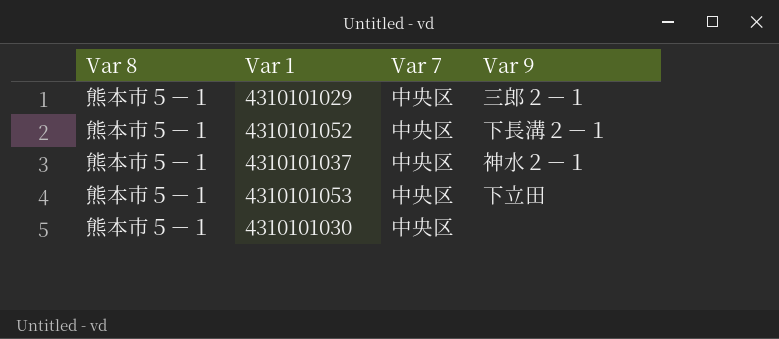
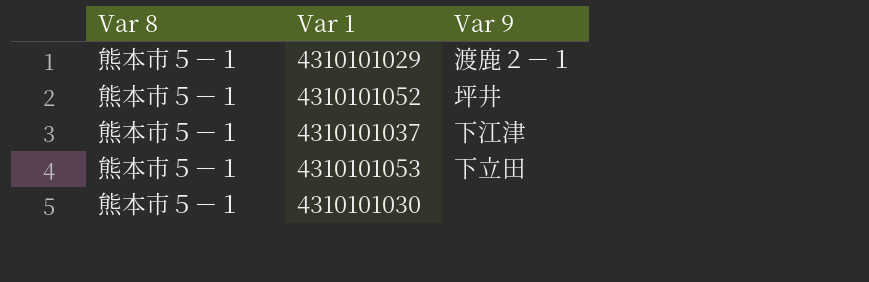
column Var 7 | position: 3 -> none
4310101029 | Var 9: 三郎２－１ -> 渡鹿２－１
4310101052 | Var 9: 下長溝２－１ -> 坪井
4310101037 | Var 9: 神水２－１ -> 下江津

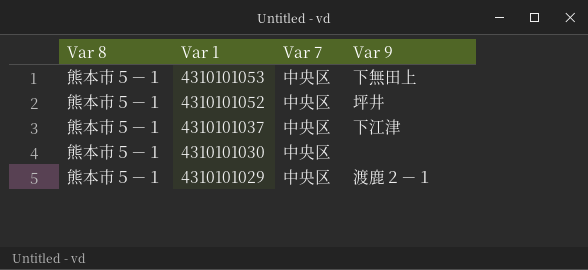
row order: none -> Var 1 descending
column Var 7 | position: none -> 3
4310101053 | Var 9: 下立田 -> 下無田上

